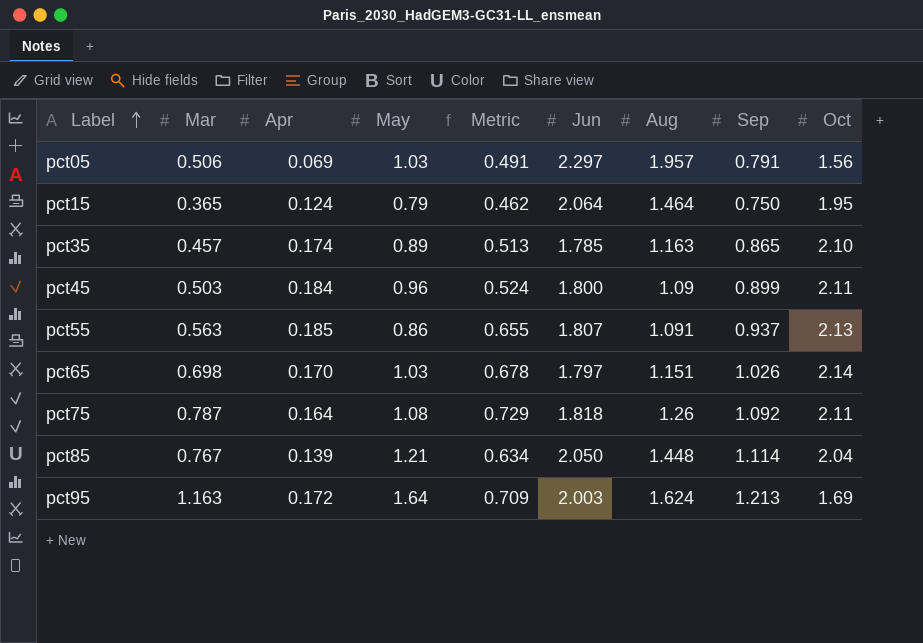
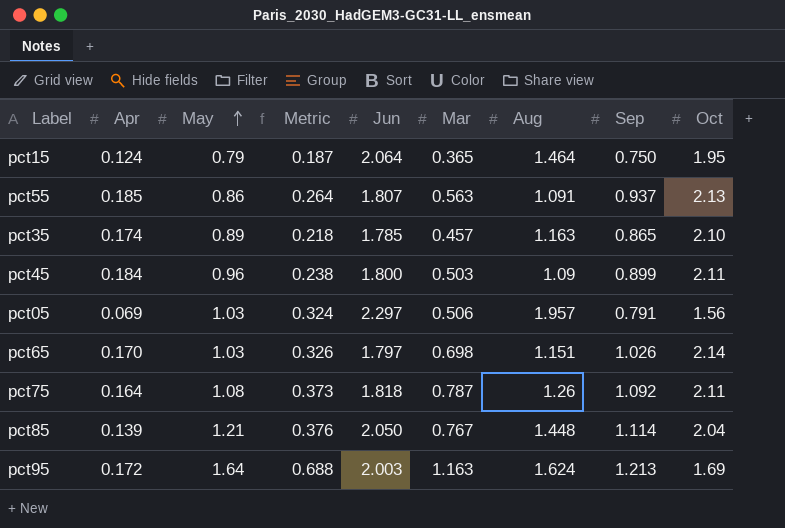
row order: Label ascending -> May ascending
column Metric | formula: [Mar] / [May] -> [Mar] / [Oct]
column Mar | position: 2 -> 6

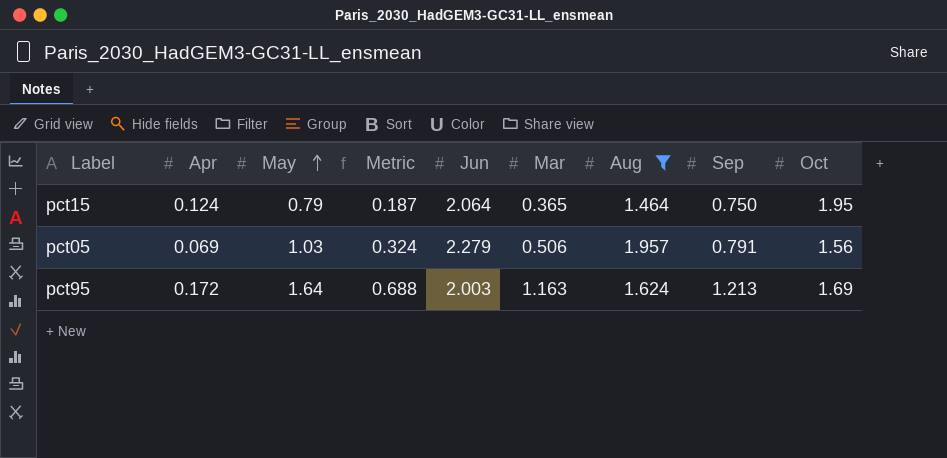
filter: none -> Aug >= 1.464
pct05 | Jun: 2.297 -> 2.279

